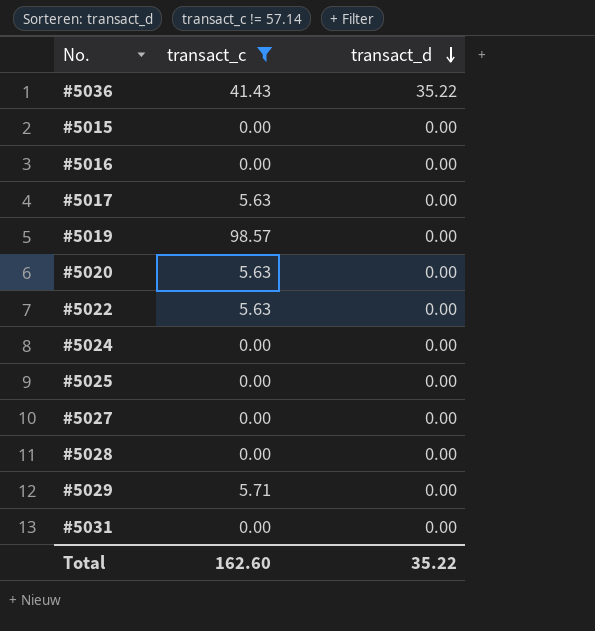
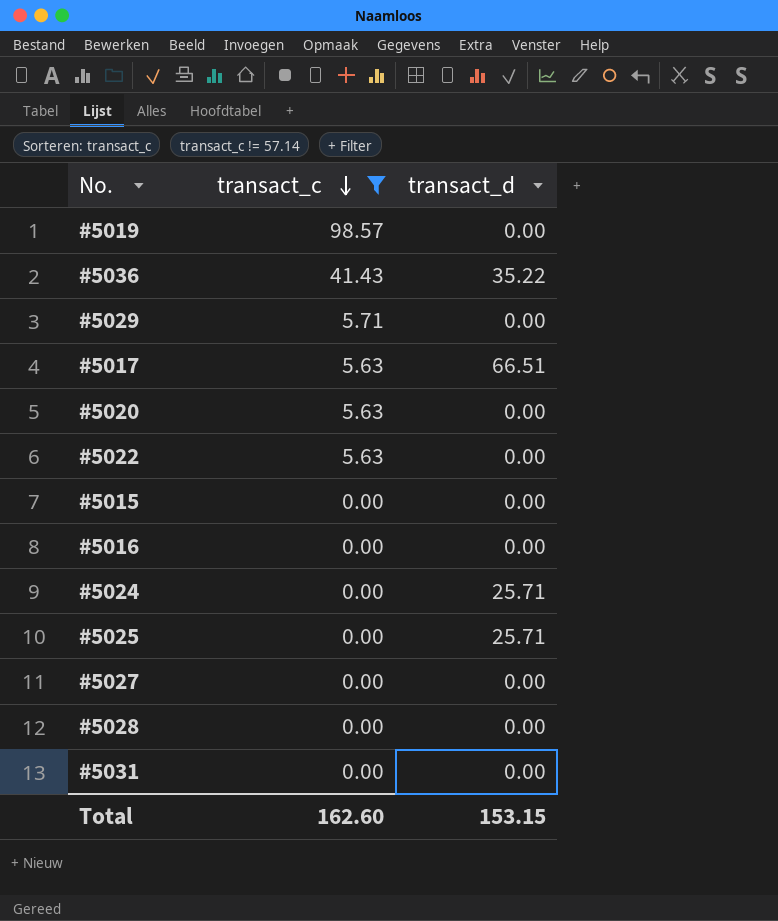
row order: transact_d descending -> transact_c descending
#5017 | transact_d: 0.00 -> 66.51
#5024 | transact_d: 0.00 -> 25.71
#5025 | transact_d: 0.00 -> 25.71
Total | transact_d: 35.22 -> 153.15

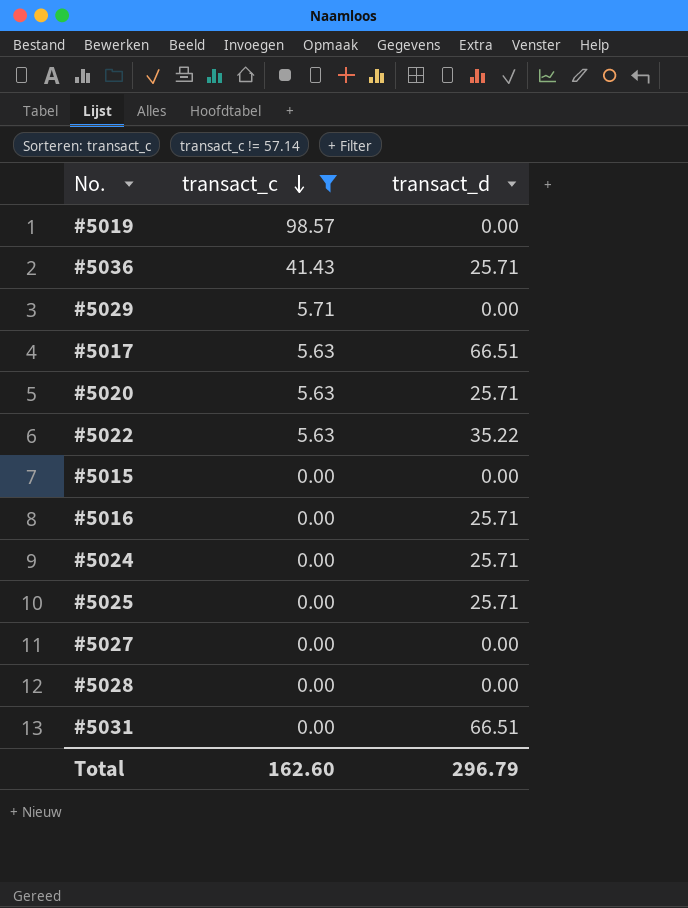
#5036 | transact_d: 35.22 -> 25.71
#5020 | transact_d: 0.00 -> 25.71
#5022 | transact_d: 0.00 -> 35.22
#5016 | transact_d: 0.00 -> 25.71
#5031 | transact_d: 0.00 -> 66.51
Total | transact_d: 153.15 -> 296.79

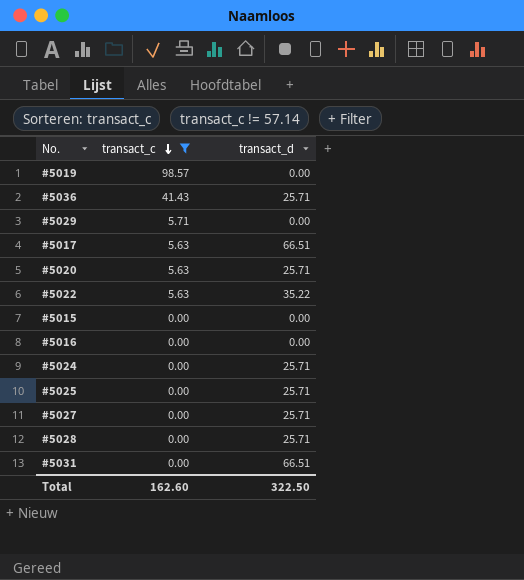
#5016 | transact_d: 25.71 -> 0.00
#5027 | transact_d: 0.00 -> 25.71
#5028 | transact_d: 0.00 -> 25.71
Total | transact_d: 296.79 -> 322.50

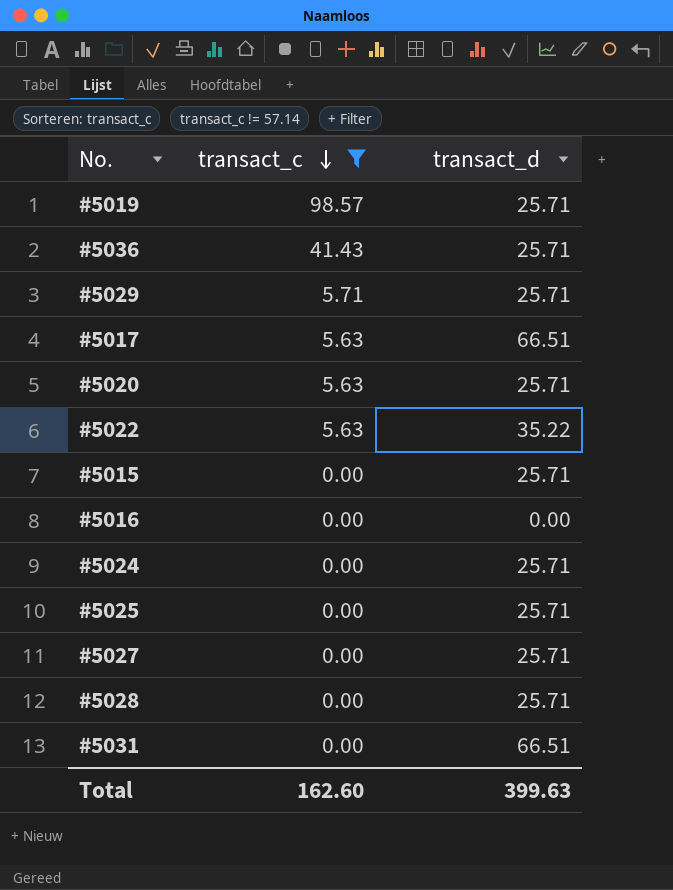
#5019 | transact_d: 0.00 -> 25.71
#5029 | transact_d: 0.00 -> 25.71
#5015 | transact_d: 0.00 -> 25.71
Total | transact_d: 322.50 -> 399.63

